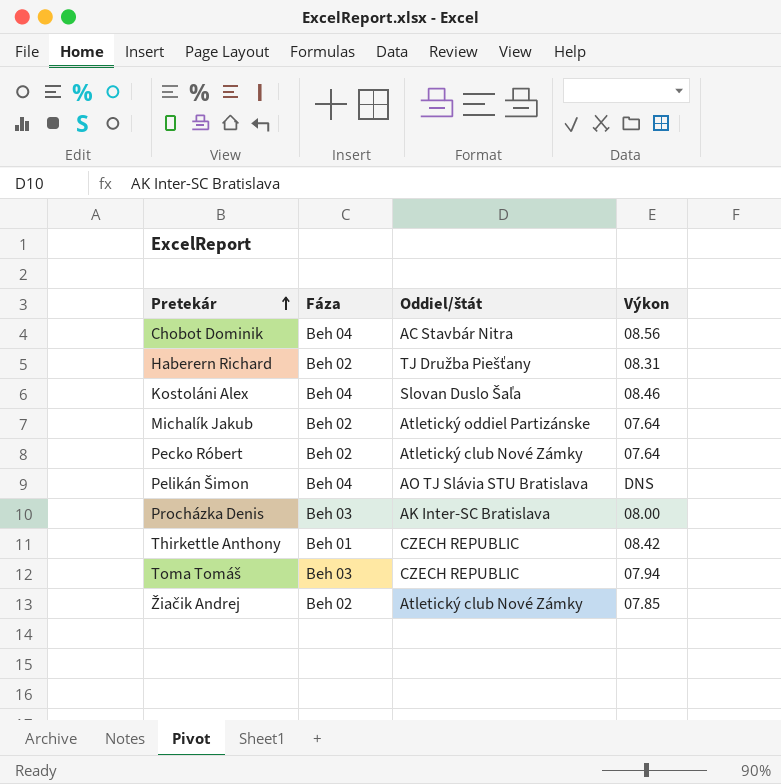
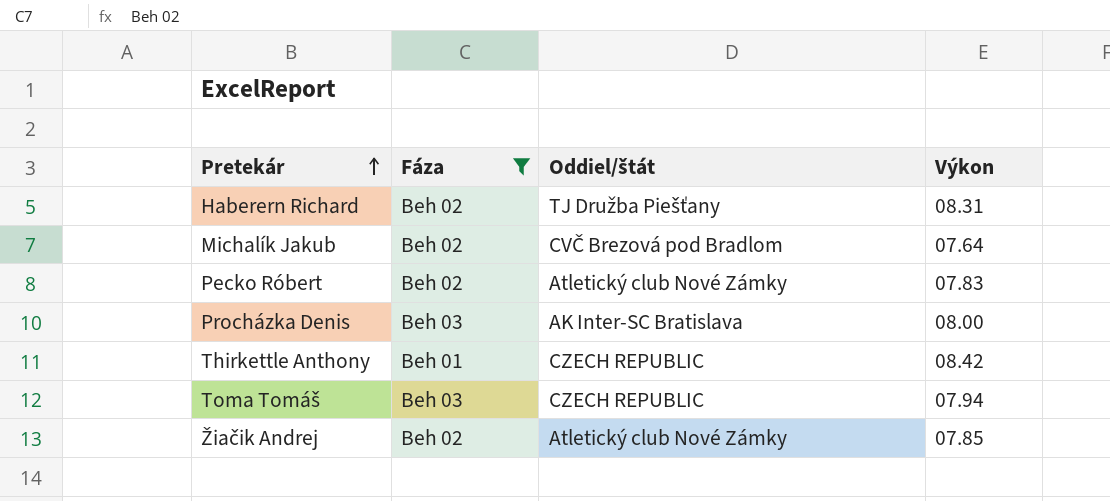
filter: none -> Fáza != Beh 04
Michalík Jakub | Oddiel/štát: Atletický oddiel Partizánske -> CVČ Brezová pod Bradlom
Pecko Róbert | Výkon: 07.64 -> 07.83

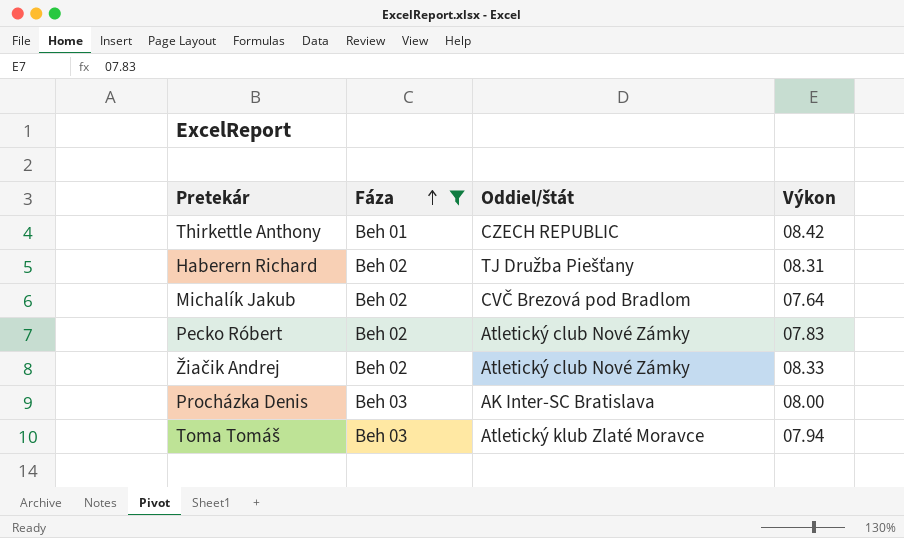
row order: Pretekár ascending -> Fáza ascending
Žiačik Andrej | Výkon: 07.85 -> 08.33
Toma Tomáš | Oddiel/štát: CZECH REPUBLIC -> Atletický klub Zlaté Moravce

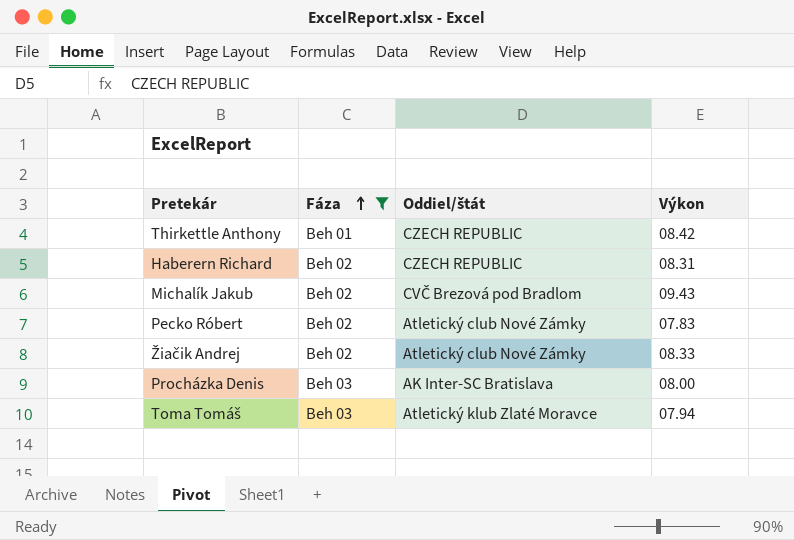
Haberern Richard | Oddiel/štát: TJ Družba Piešťany -> CZECH REPUBLIC
Michalík Jakub | Výkon: 07.64 -> 09.43

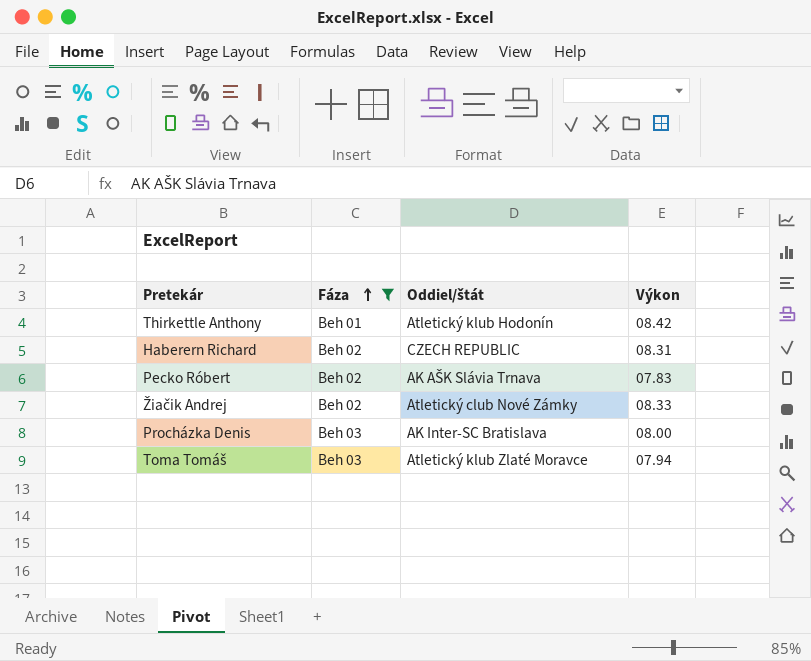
row Michalík Jakub: Beh 02 | CVČ Brezová pod Bradlom | 09.43 -> none
Thirkettle Anthony | Oddiel/štát: CZECH REPUBLIC -> Atletický klub Hodonín
Pecko Róbert | Oddiel/štát: Atletický club Nové Zámky -> AK AŠK Slávia Trnava

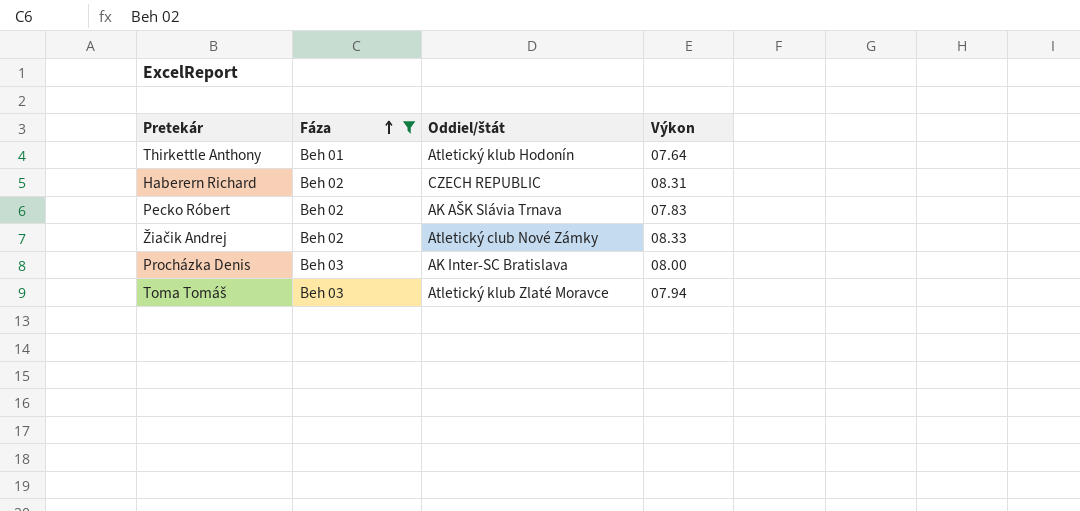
Thirkettle Anthony | Výkon: 08.42 -> 07.64

